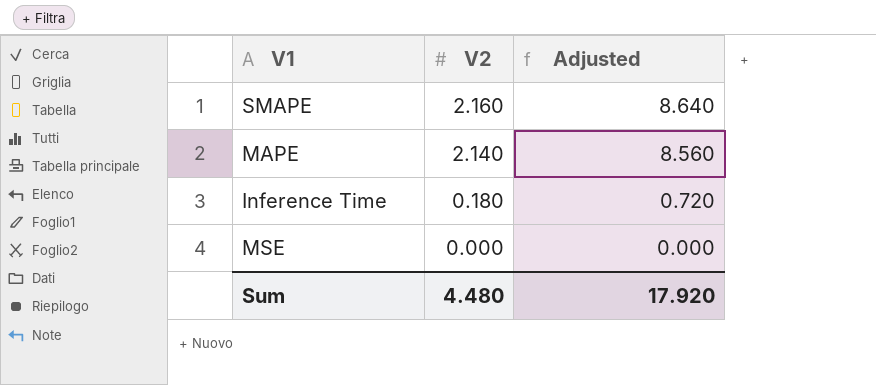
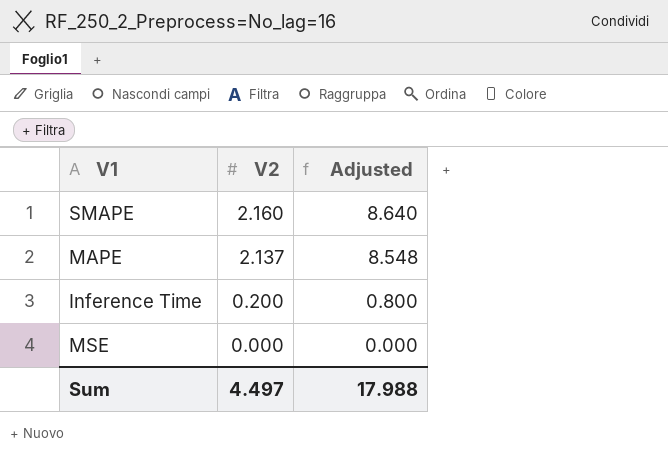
MAPE | V2: 2.140 -> 2.137
MAPE | Adjusted: 8.560 -> 8.548
Inference Time | V2: 0.180 -> 0.200
Inference Time | Adjusted: 0.720 -> 0.800
Sum | V2: 4.480 -> 4.497
Sum | Adjusted: 17.920 -> 17.988

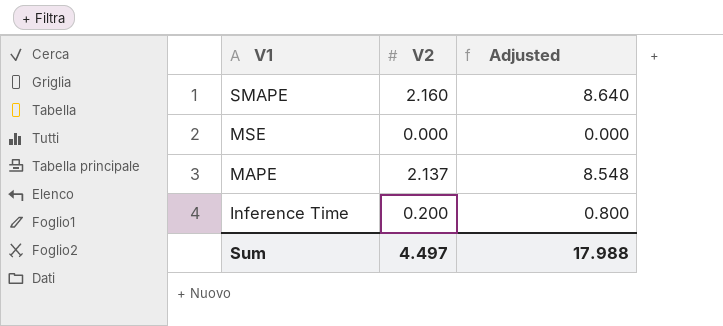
row order: V2 descending -> V1 descending

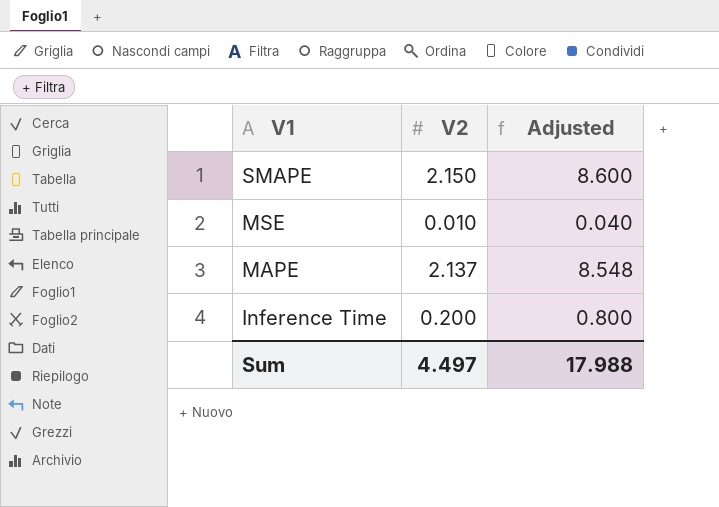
SMAPE | V2: 2.160 -> 2.150
SMAPE | Adjusted: 8.640 -> 8.600
MSE | V2: 0.000 -> 0.010
MSE | Adjusted: 0.000 -> 0.040

